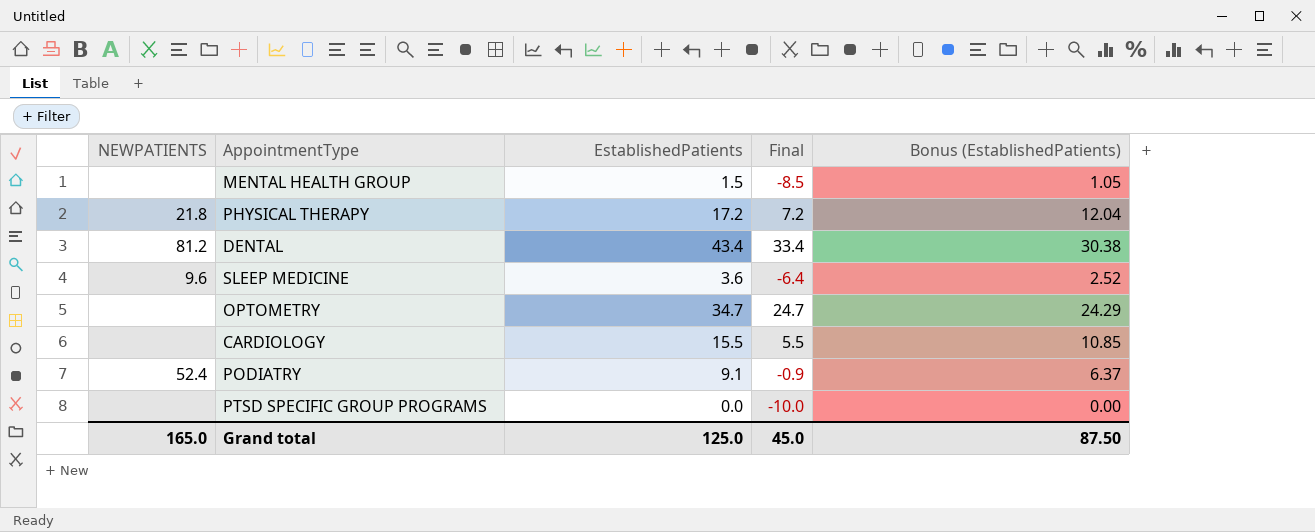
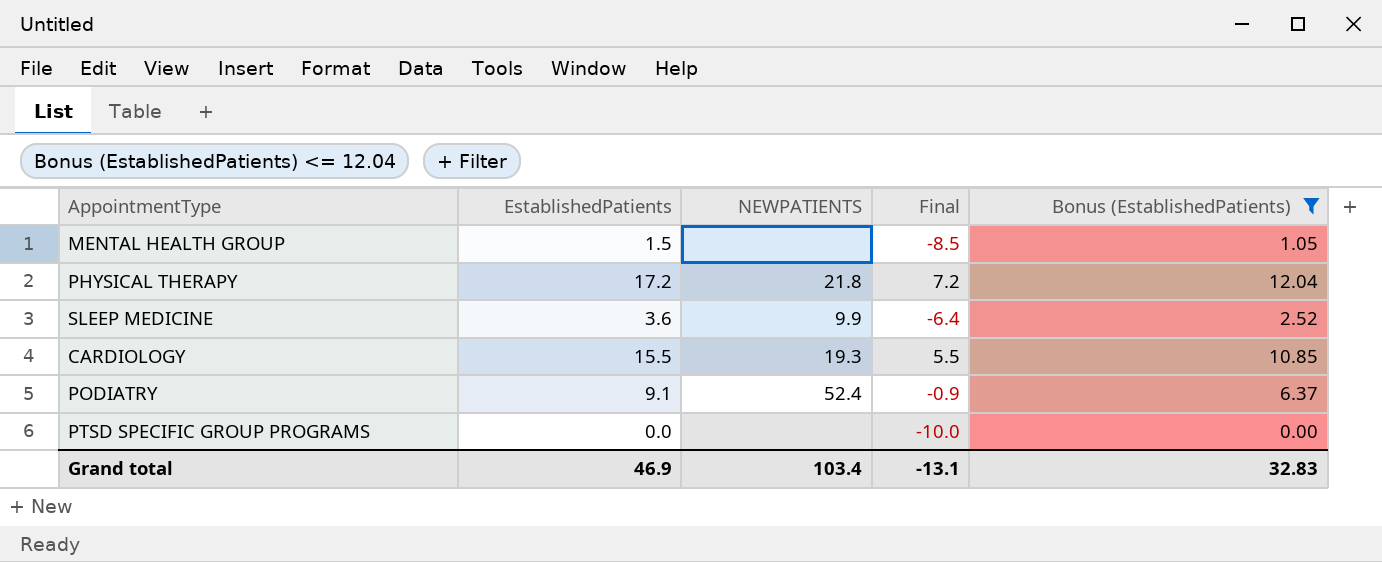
filter: none -> Bonus (EstablishedPatients) <= 12.04
column NEWPATIENTS | position: 1 -> 3
SLEEP MEDICINE | NEWPATIENTS: 9.6 -> 9.9
CARDIOLOGY | NEWPATIENTS: none -> 19.3
Grand total | EstablishedPatients: 125.0 -> 46.9
Grand total | NEWPATIENTS: 165.0 -> 103.4
Grand total | Final: 45.0 -> -13.1
Grand total | Bonus (EstablishedPatients): 87.50 -> 32.83

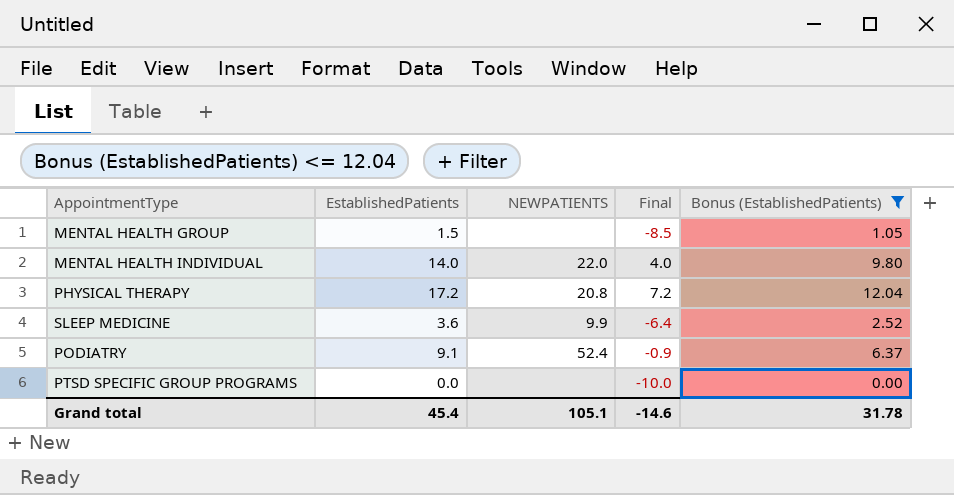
row CARDIOLOGY: 15.5 | 19.3 | 5.5 | 10.85 -> none
row MENTAL HEALTH INDIVIDUAL: none -> 14.0 | 22.0 | 4.0 | 9.80
PHYSICAL THERAPY | NEWPATIENTS: 21.8 -> 20.8
Grand total | EstablishedPatients: 46.9 -> 45.4
Grand total | NEWPATIENTS: 103.4 -> 105.1
Grand total | Final: -13.1 -> -14.6
Grand total | Bonus (EstablishedPatients): 32.83 -> 31.78

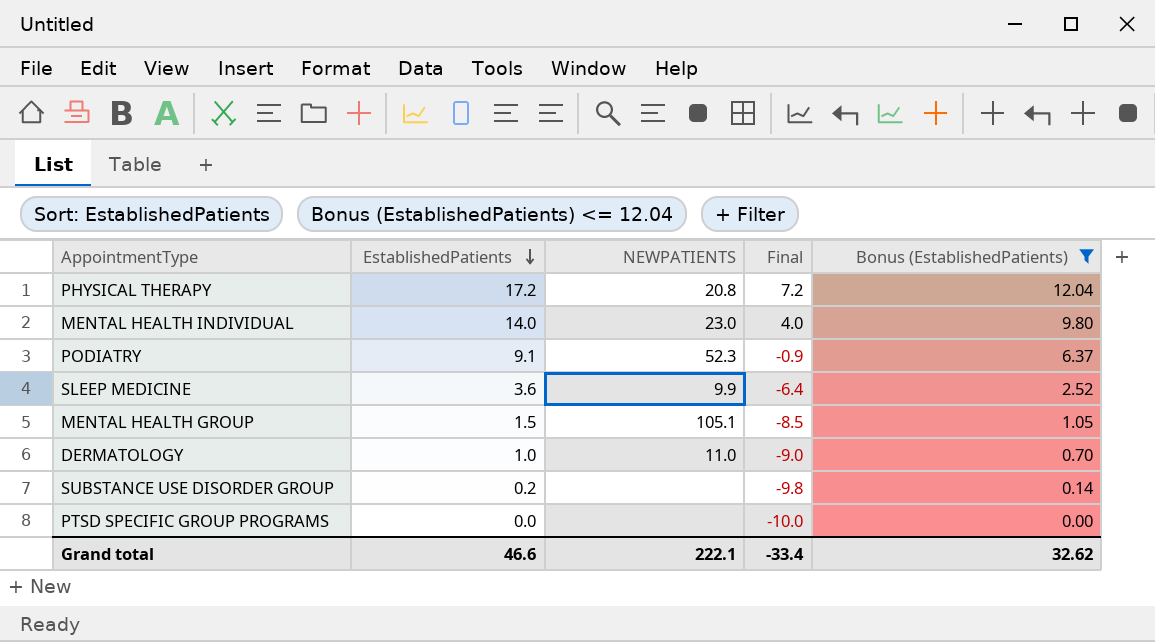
row order: none -> EstablishedPatients descending
MENTAL HEALTH INDIVIDUAL | NEWPATIENTS: 22.0 -> 23.0
PODIATRY | NEWPATIENTS: 52.4 -> 52.3
MENTAL HEALTH GROUP | NEWPATIENTS: none -> 105.1
row DERMATOLOGY: none -> 1.0 | 11.0 | -9.0 | 0.70
row SUBSTANCE USE DISORDER GROUP: none -> 0.2 | none | -9.8 | 0.14
Grand total | EstablishedPatients: 45.4 -> 46.6
Grand total | NEWPATIENTS: 105.1 -> 222.1
Grand total | Final: -14.6 -> -33.4
Grand total | Bonus (EstablishedPatients): 31.78 -> 32.62

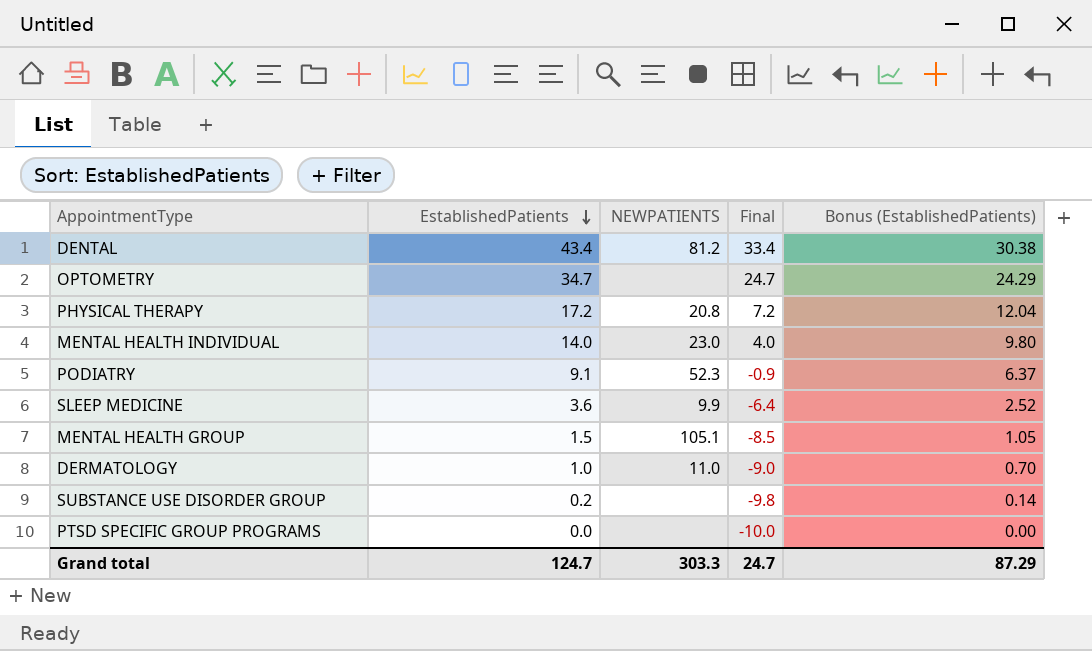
filter: Bonus (EstablishedPatients) <= 12.04 -> none
Grand total | EstablishedPatients: 46.6 -> 124.7
Grand total | NEWPATIENTS: 222.1 -> 303.3
Grand total | Final: -33.4 -> 24.7
Grand total | Bonus (EstablishedPatients): 32.62 -> 87.29

